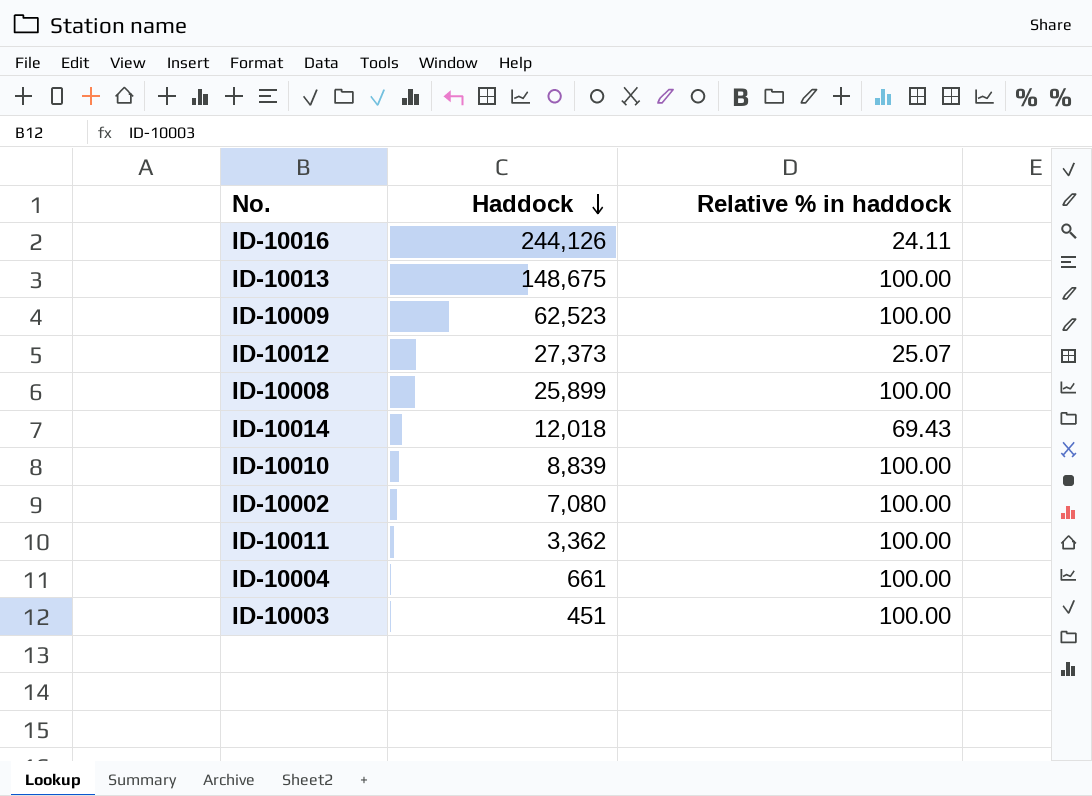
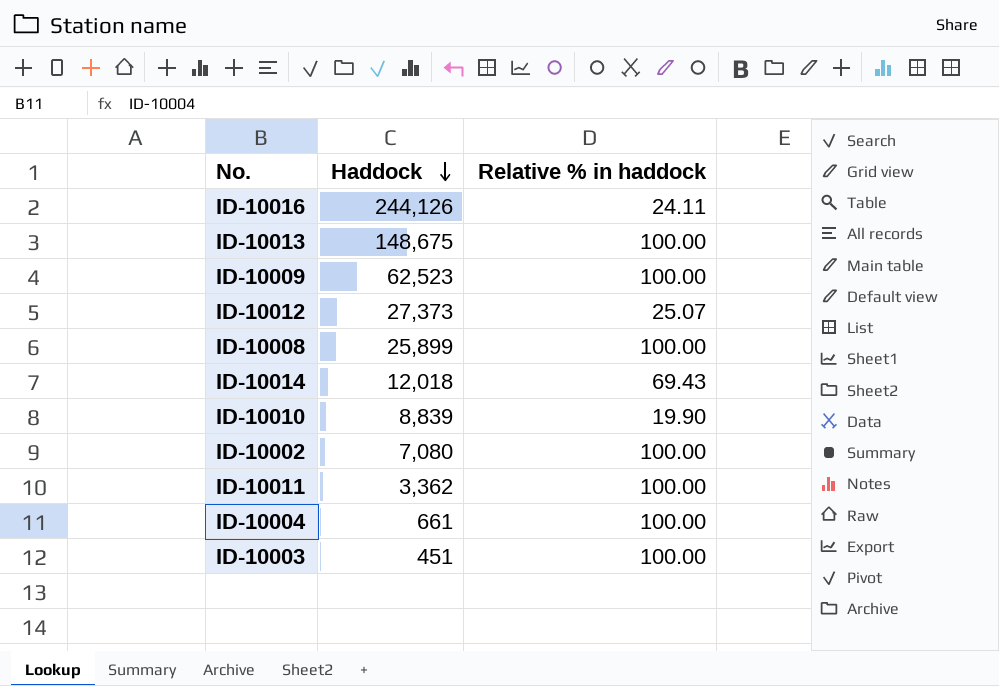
ID-10010 | Relative % in haddock: 100.00 -> 19.90

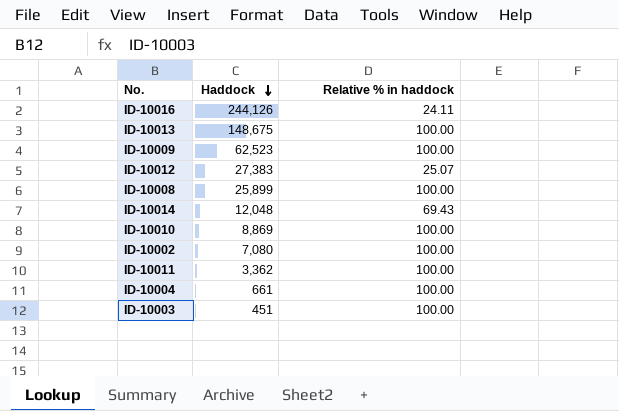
ID-10012 | Haddock: 27,373 -> 27,383
ID-10014 | Haddock: 12,018 -> 12,048
ID-10010 | Haddock: 8,839 -> 8,869
ID-10010 | Relative % in haddock: 19.90 -> 100.00

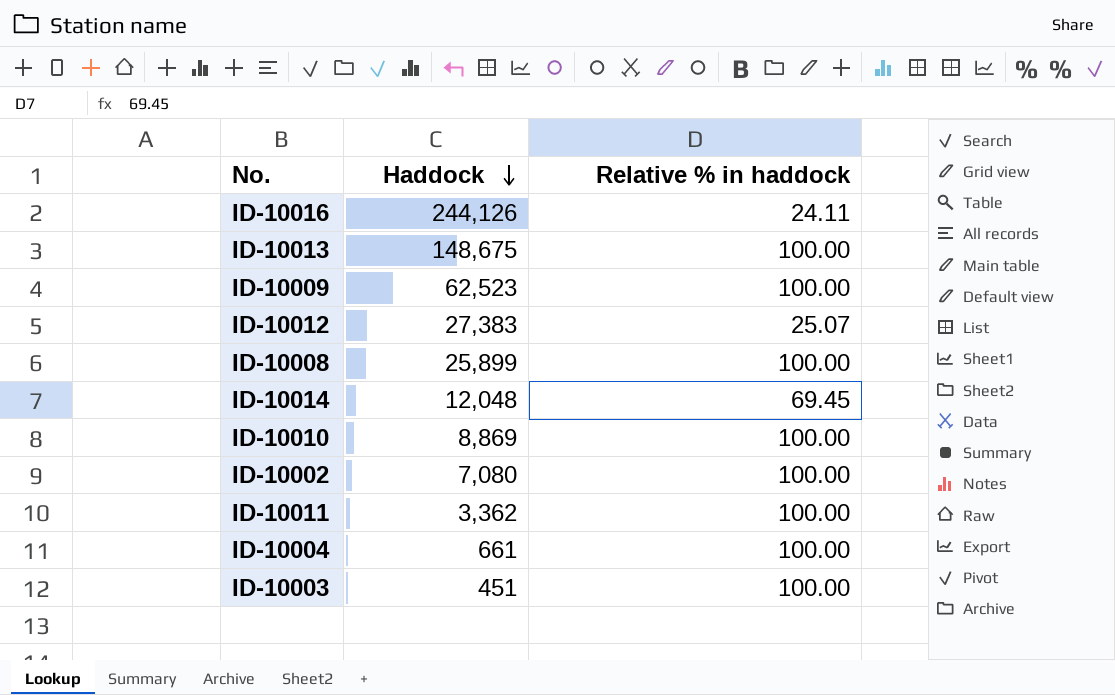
ID-10014 | Relative % in haddock: 69.43 -> 69.45

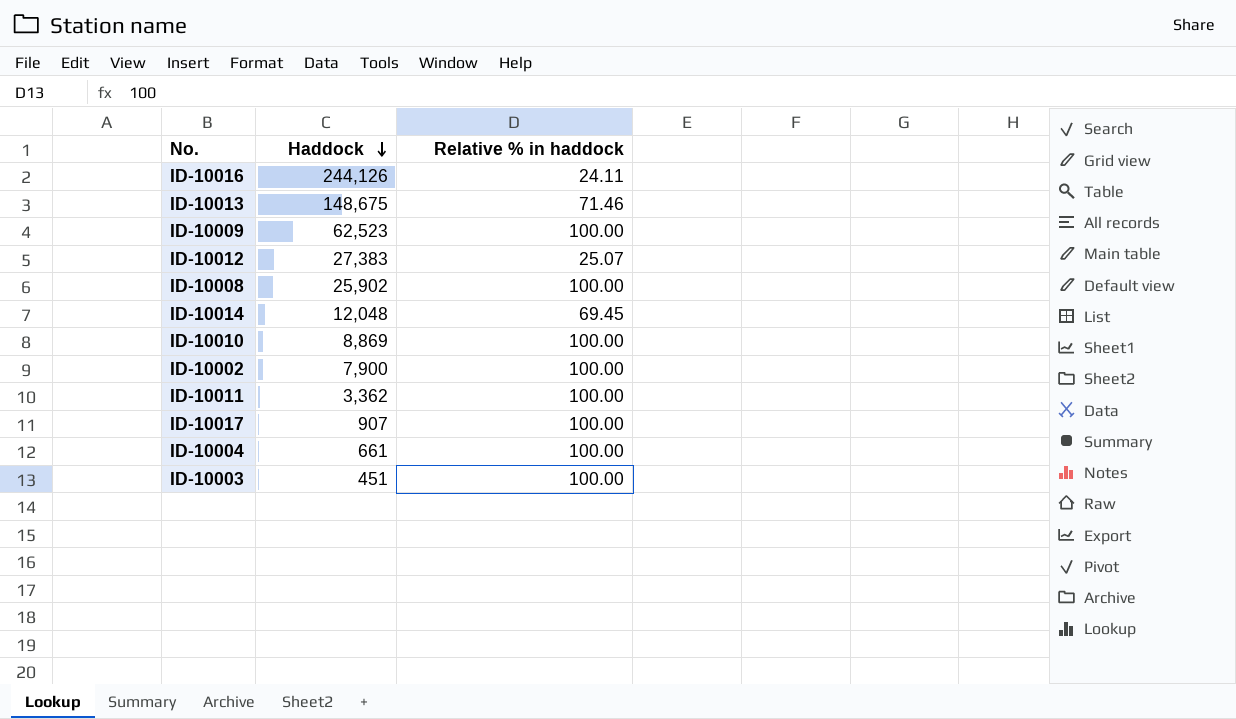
ID-10013 | Relative % in haddock: 100.00 -> 71.46
ID-10008 | Haddock: 25,899 -> 25,902
ID-10002 | Haddock: 7,080 -> 7,900
row ID-10017: none -> 907 | 100.00

